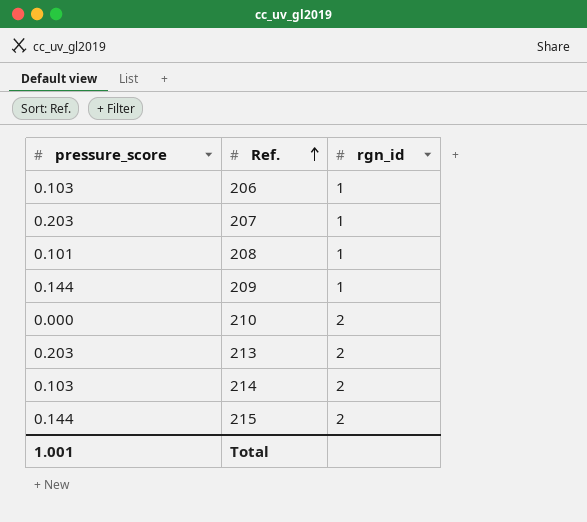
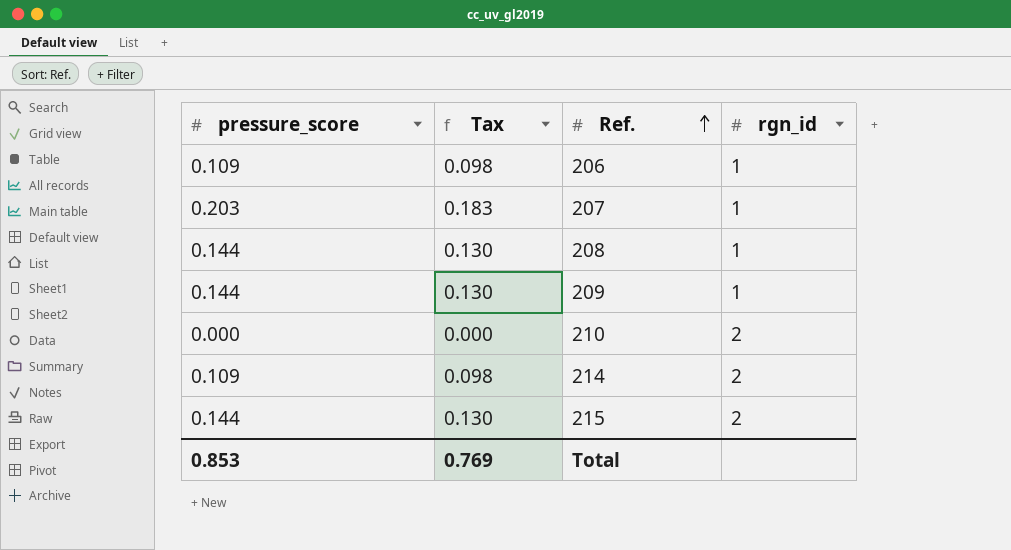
column Tax | formula: none -> [pressure_score] * 0.9
row 213: 0.203 | 2 -> none
206 | pressure_score: 0.103 -> 0.109
208 | pressure_score: 0.101 -> 0.144
214 | pressure_score: 0.103 -> 0.109
Total | pressure_score: 1.001 -> 0.853

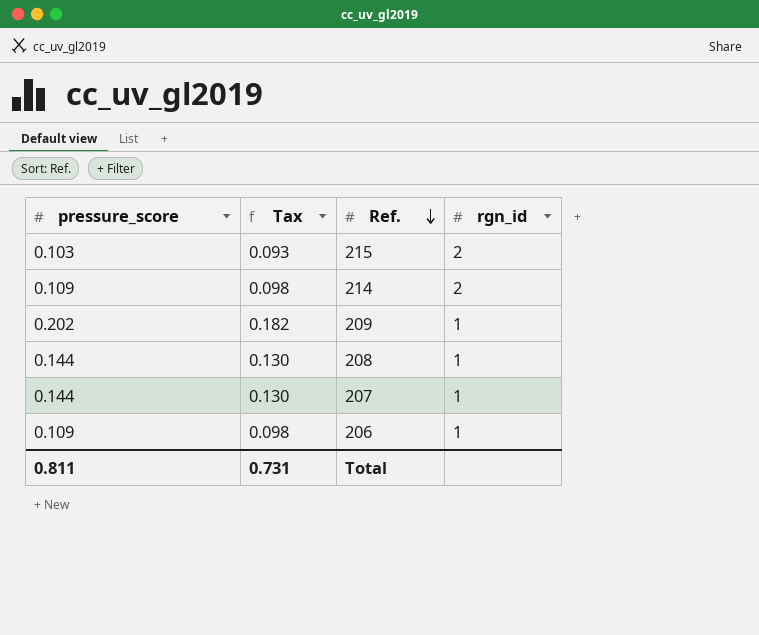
row order: Ref. ascending -> Ref. descending
row 210: 0.000 | 0.000 | 2 -> none
215 | pressure_score: 0.144 -> 0.103
215 | Tax: 0.130 -> 0.093
209 | pressure_score: 0.144 -> 0.202
209 | Tax: 0.130 -> 0.182
207 | pressure_score: 0.203 -> 0.144
207 | Tax: 0.183 -> 0.130
Total | pressure_score: 0.853 -> 0.811
Total | Tax: 0.769 -> 0.731

